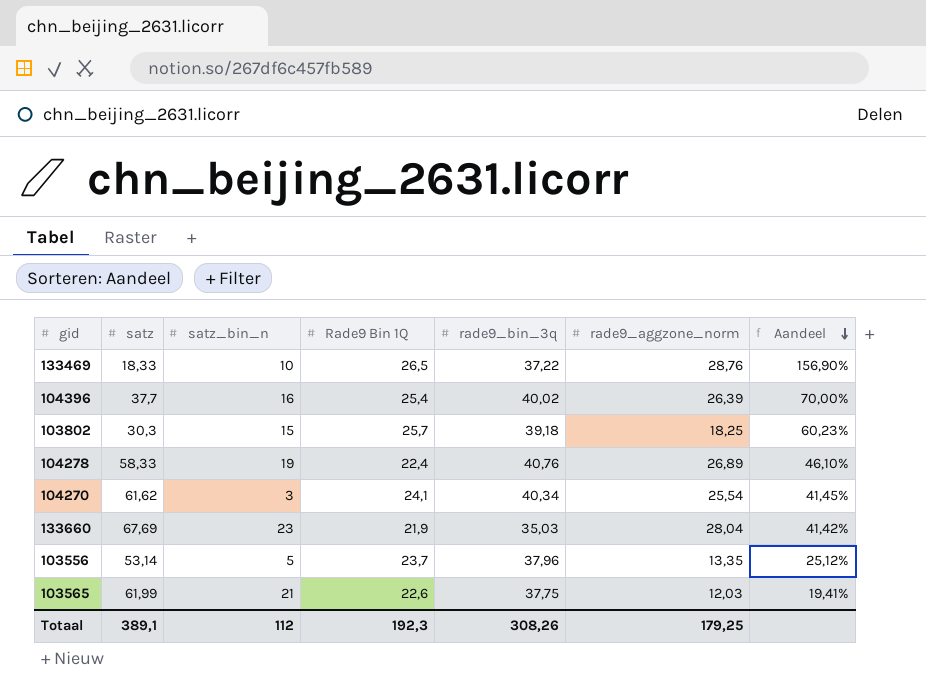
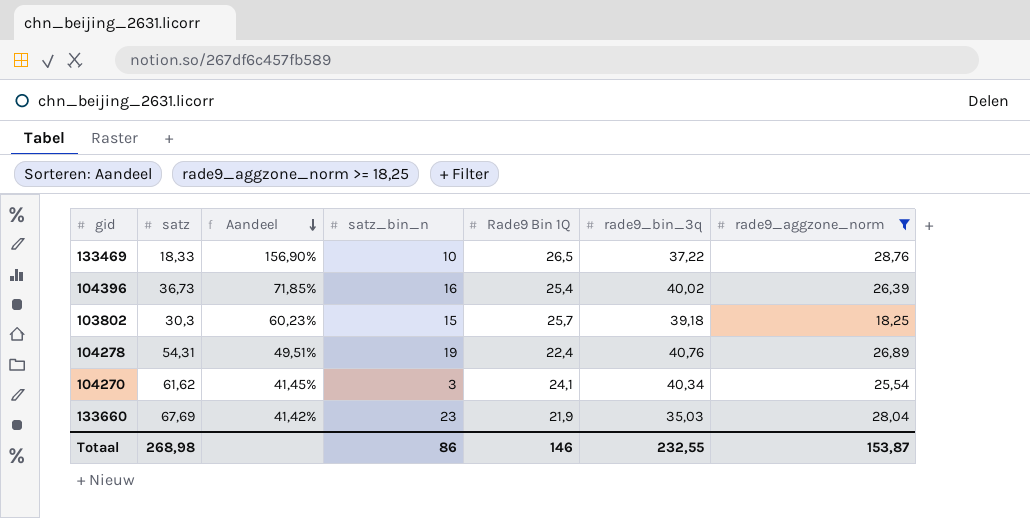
filter: none -> rade9_aggzone_norm >= 18,25
column Aandeel | position: 7 -> 3
104396 | satz: 37,7 -> 36,73
104396 | Aandeel: 70,00% -> 71,85%
104278 | satz: 58,33 -> 54,31
104278 | Aandeel: 46,10% -> 49,51%
Totaal | satz: 389,1 -> 268,98
Totaal | satz_bin_n: 112 -> 86
Totaal | Rade9 Bin 1Q: 192,3 -> 146
Totaal | rade9_bin_3q: 308,26 -> 232,55
Totaal | rade9_aggzone_norm: 179,25 -> 153,87

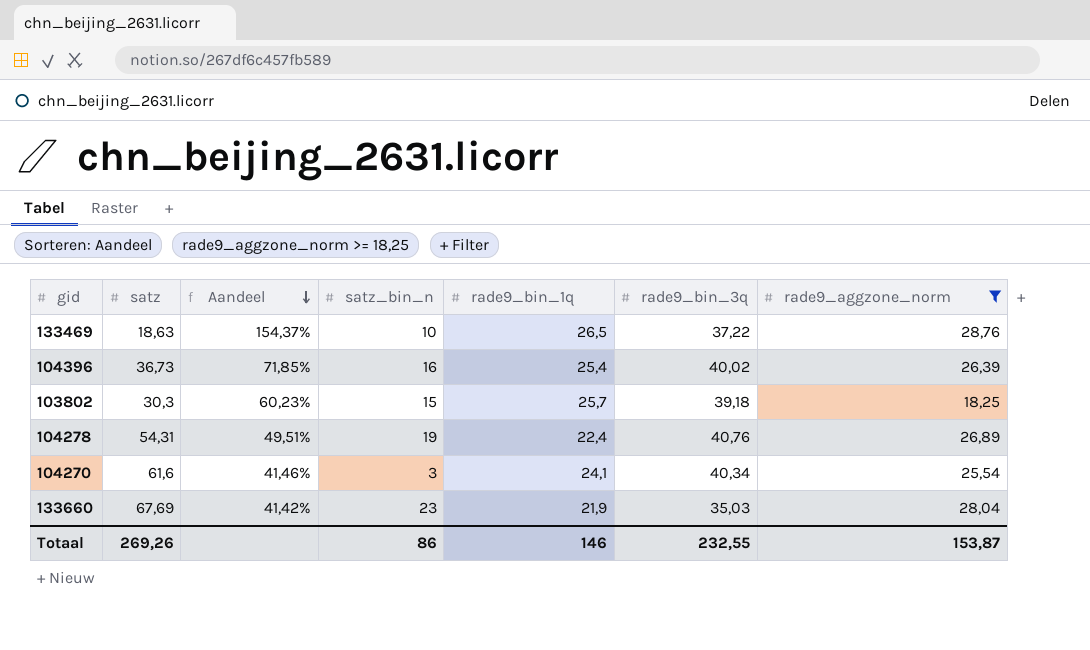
column name: Rade9 Bin 1Q -> rade9_bin_1q
133469 | satz: 18,33 -> 18,63
133469 | Aandeel: 156,90% -> 154,37%
104270 | satz: 61,62 -> 61,6
104270 | Aandeel: 41,45% -> 41,46%
Totaal | satz: 268,98 -> 269,26

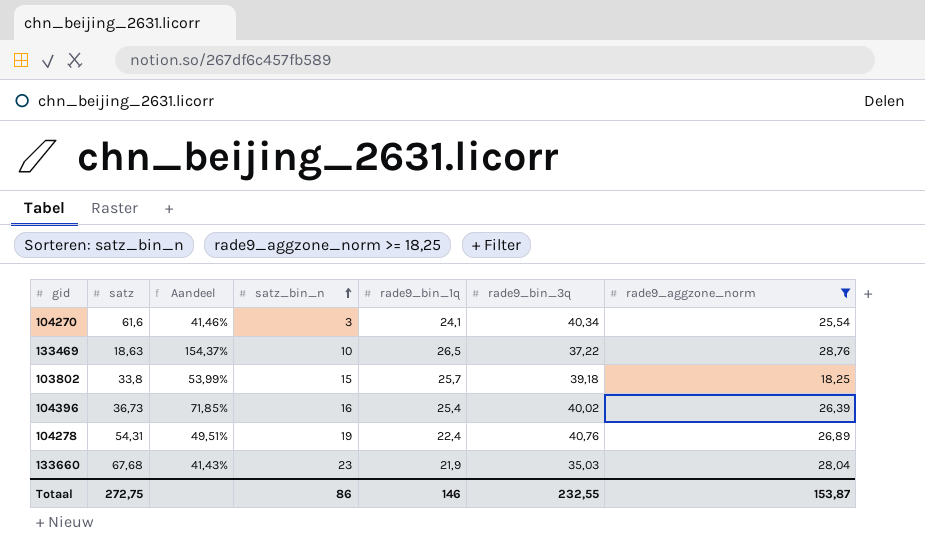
row order: Aandeel descending -> satz_bin_n ascending
103802 | satz: 30,3 -> 33,8
103802 | Aandeel: 60,23% -> 53,99%
133660 | satz: 67,69 -> 67,68
133660 | Aandeel: 41,42% -> 41,43%
Totaal | satz: 269,26 -> 272,75

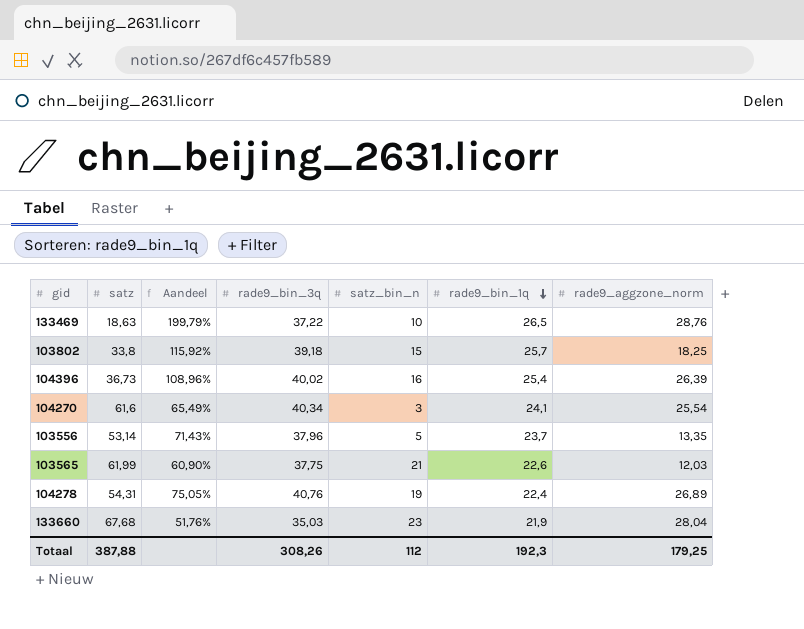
filter: rade9_aggzone_norm >= 18,25 -> none
row order: satz_bin_n ascending -> rade9_bin_1q descending
column Aandeel | formula: [rade9_aggzone_norm] / [satz] -> [rade9_bin_3q] / [satz]
column rade9_bin_3q | position: 6 -> 4
Totaal | satz: 272,75 -> 387,88
Totaal | rade9_bin_3q: 232,55 -> 308,26
Totaal | satz_bin_n: 86 -> 112
Totaal | rade9_bin_1q: 146 -> 192,3
Totaal | rade9_aggzone_norm: 153,87 -> 179,25

